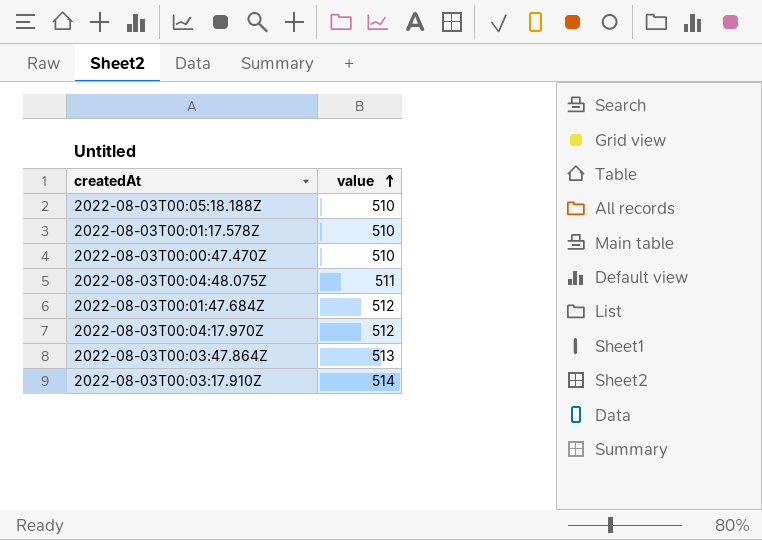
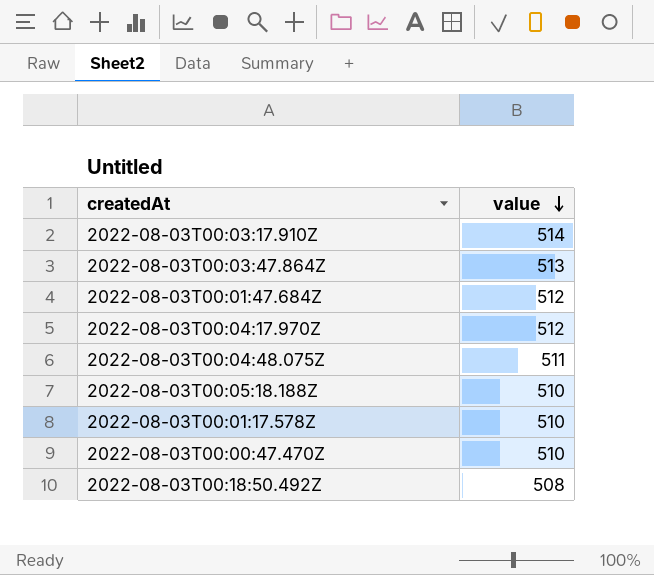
row order: value ascending -> value descending
row 2022-08-03T00:18:50.492Z: none -> 508

